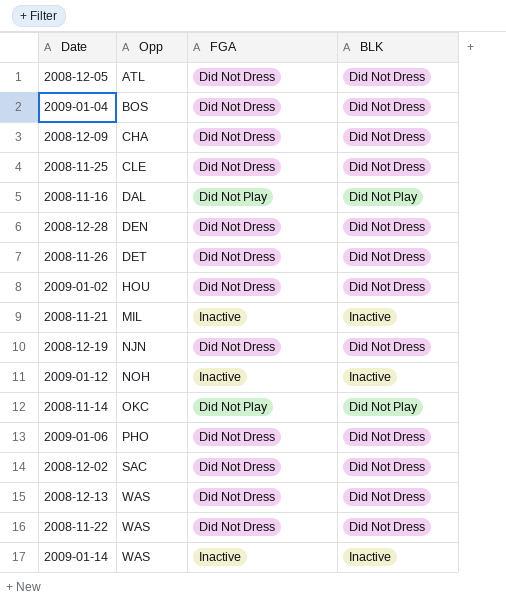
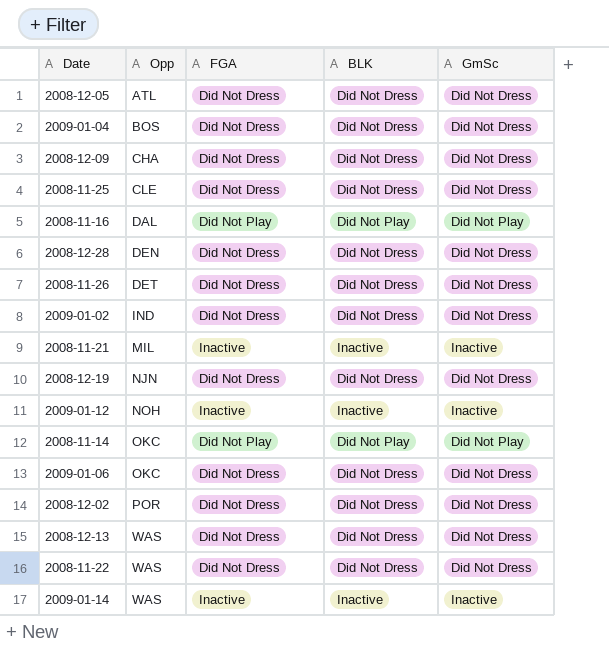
column GmSc | position: none -> 5
2009-01-02 | Opp: HOU -> IND
2009-01-06 | Opp: PHO -> OKC
2008-12-02 | Opp: SAC -> POR

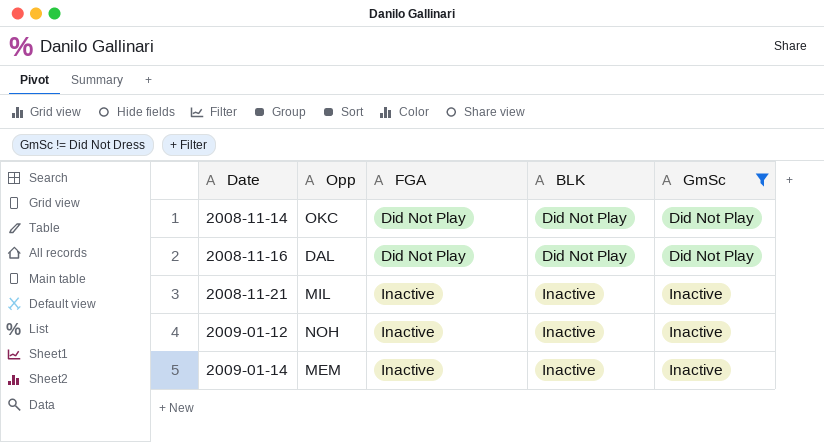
filter: none -> GmSc != Did Not Dress
row order: Opp ascending -> Date ascending
2009-01-14 | Opp: WAS -> MEM

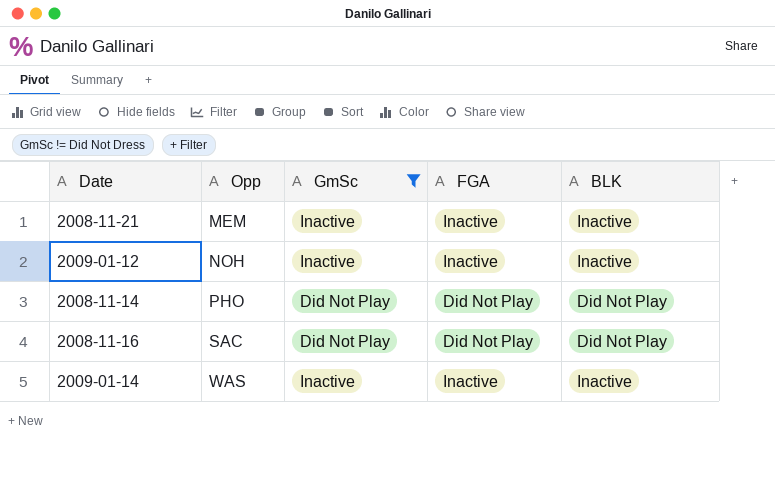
row order: Date ascending -> Opp ascending
column GmSc | position: 5 -> 3
2008-11-21 | Opp: MIL -> MEM
2008-11-14 | Opp: OKC -> PHO
2008-11-16 | Opp: DAL -> SAC
2009-01-14 | Opp: MEM -> WAS

